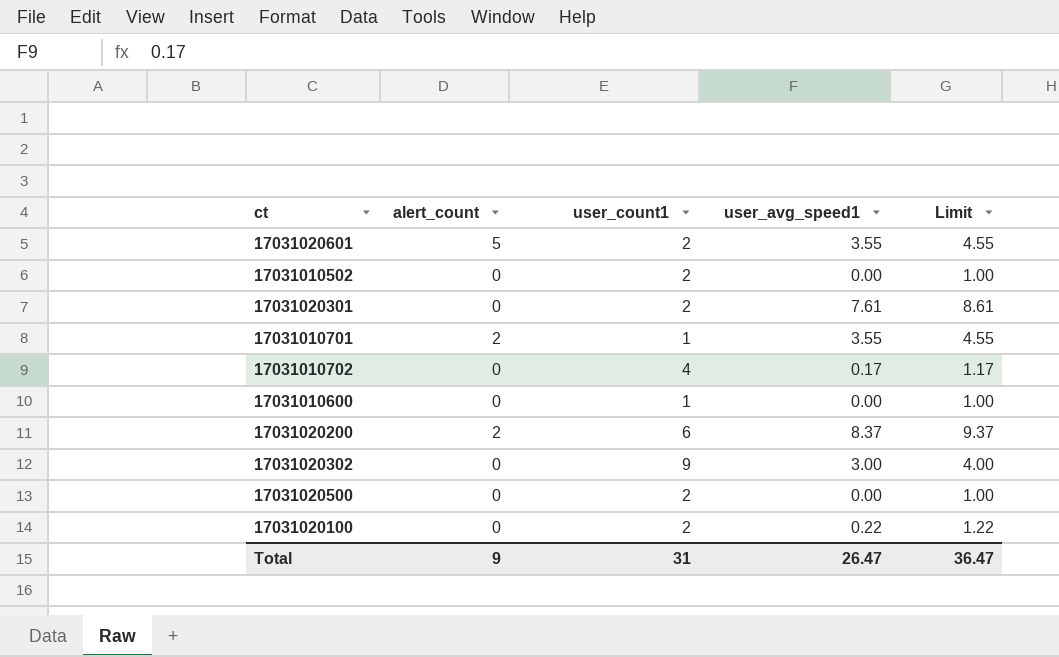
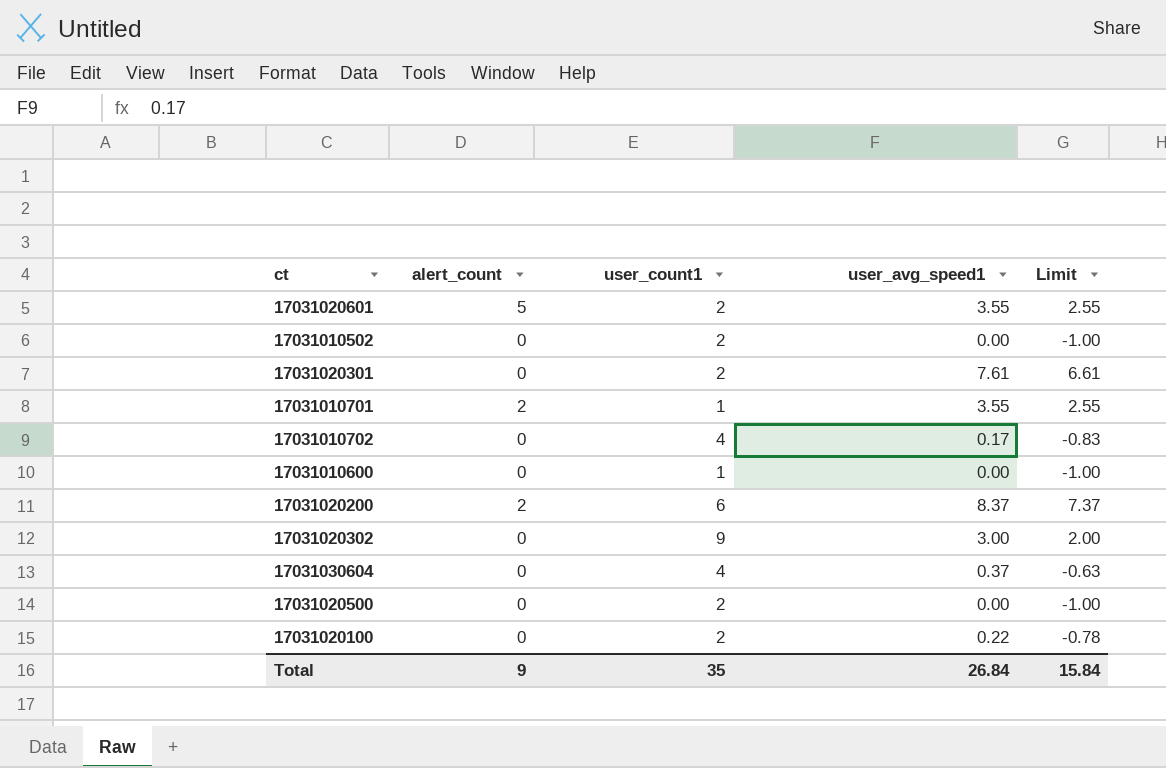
column Limit | formula: [user_avg_speed1] + 1 -> [user_avg_speed1] - 1
row 17031030604: none -> 0 | 4 | 0.37 | -0.63
Total | user_count1: 31 -> 35
Total | user_avg_speed1: 26.47 -> 26.84
Total | Limit: 36.47 -> 15.84

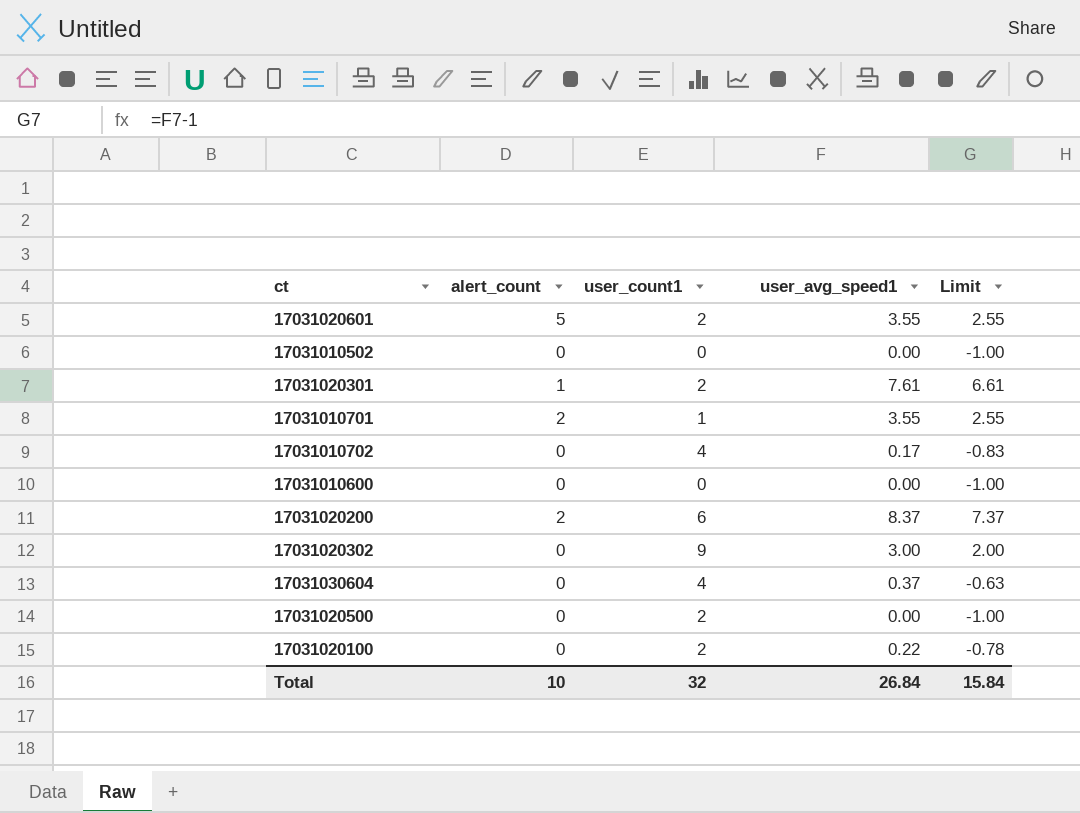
17031010502 | user_count1: 2 -> 0
17031020301 | alert_count: 0 -> 1
17031010600 | user_count1: 1 -> 0
Total | alert_count: 9 -> 10
Total | user_count1: 35 -> 32

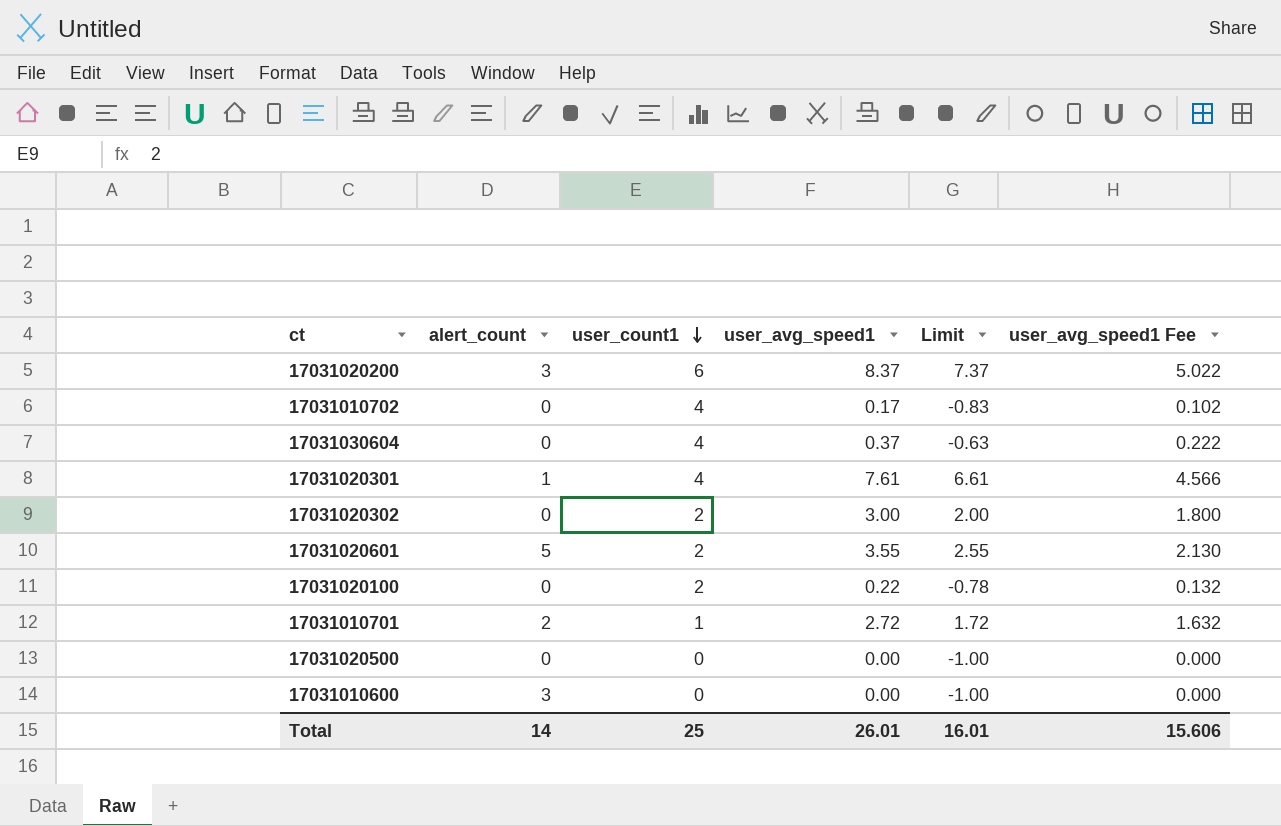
row order: none -> user_count1 descending
column user_avg_speed1 Fee | formula: none -> [user_avg_speed1] * 0.6
row 17031010502: 0 | 0 | 0.00 | -1.00 -> none
17031020200 | alert_count: 2 -> 3
17031020301 | user_count1: 2 -> 4
17031020302 | user_count1: 9 -> 2
17031010701 | user_avg_speed1: 3.55 -> 2.72
17031010701 | Limit: 2.55 -> 1.72
17031020500 | user_count1: 2 -> 0
17031010600 | alert_count: 0 -> 3
Total | alert_count: 10 -> 14
Total | user_count1: 32 -> 25
Total | user_avg_speed1: 26.84 -> 26.01
Total | Limit: 15.84 -> 16.01

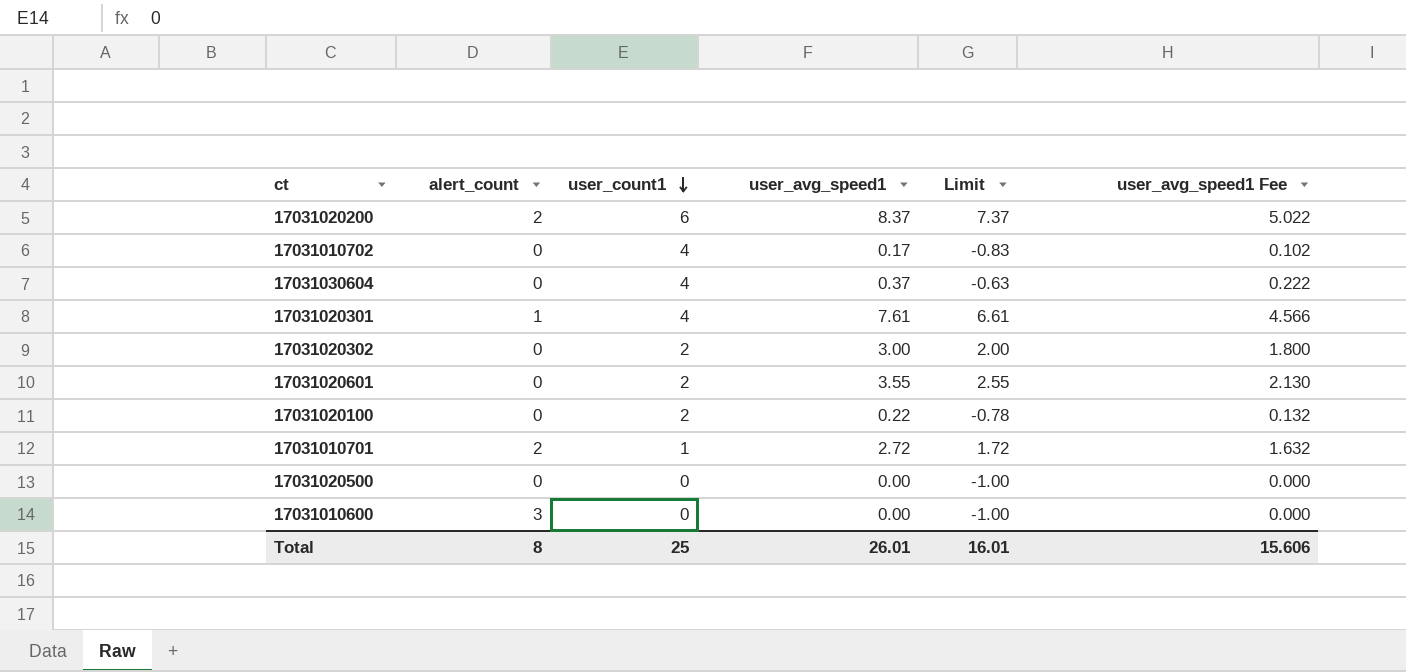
17031020200 | alert_count: 3 -> 2
17031020601 | alert_count: 5 -> 0
Total | alert_count: 14 -> 8

